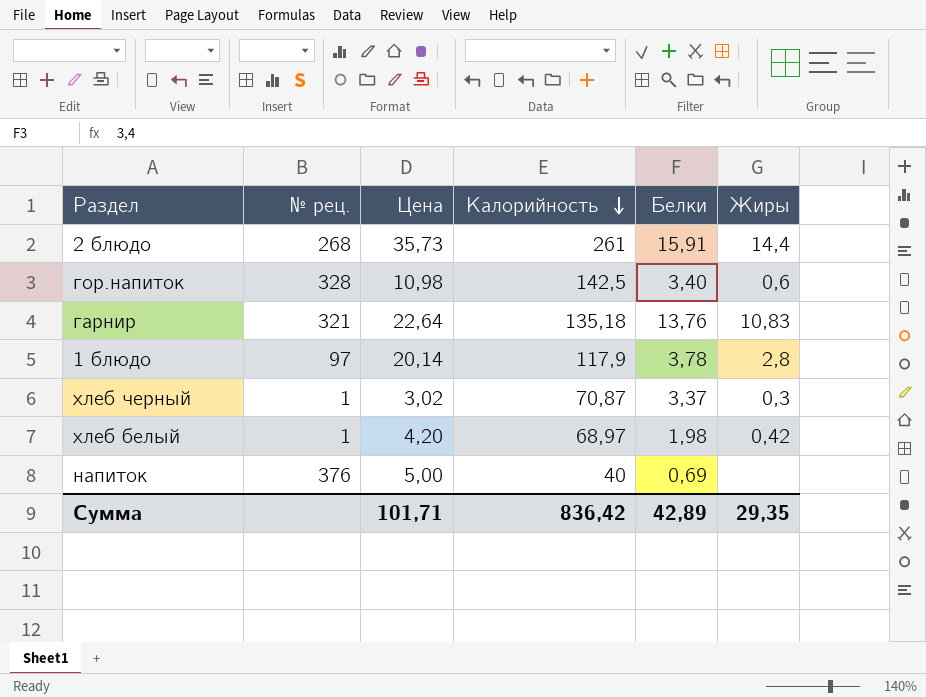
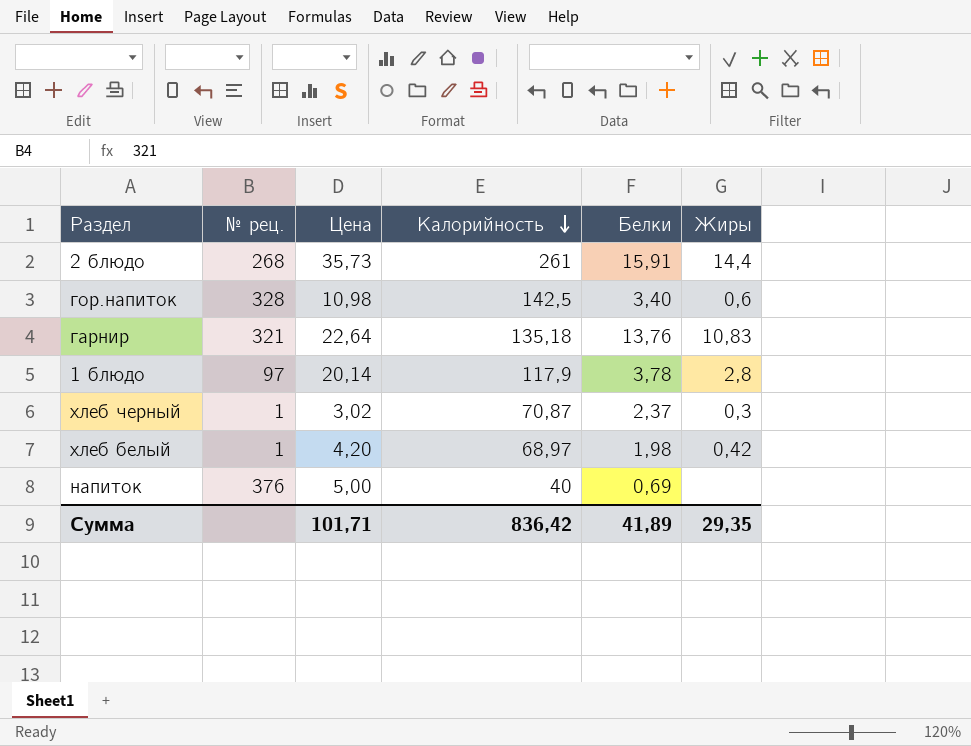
хлеб черный | Белки: 3,37 -> 2,37
Сумма | Белки: 42,89 -> 41,89

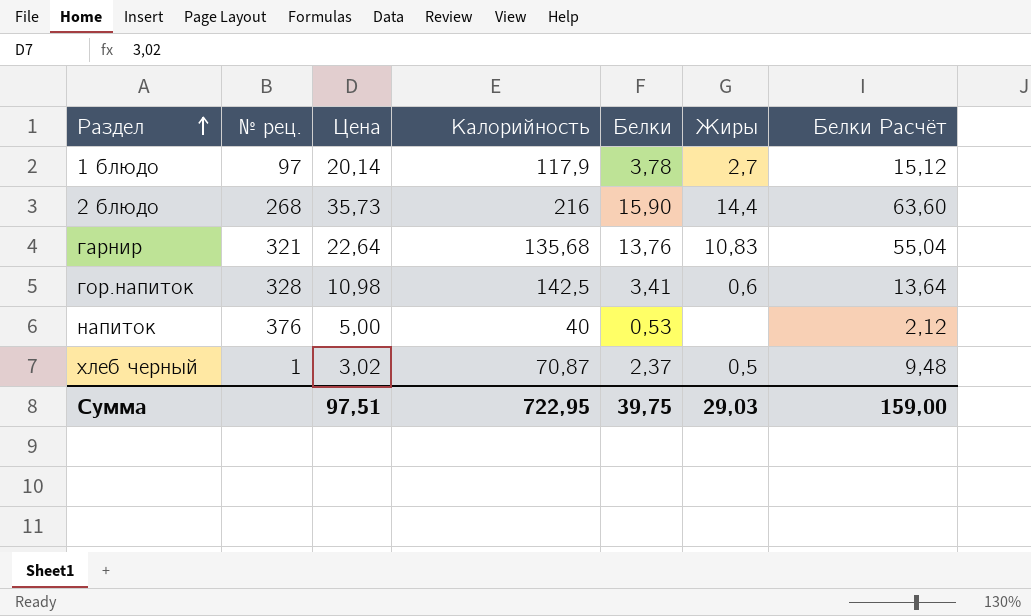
row order: Калорийность descending -> Раздел ascending
column Белки Расчёт | formula: none -> [Белки] * 4
row хлеб белый: 1 | 4,20 | 68,97 | 1,98 | 0,42 -> none
1 блюдо | Жиры: 2,8 -> 2,7
2 блюдо | Калорийность: 261 -> 216
2 блюдо | Белки: 15,91 -> 15,90
гарнир | Калорийность: 135,18 -> 135,68
гор.напиток | Белки: 3,40 -> 3,41
напиток | Белки: 0,69 -> 0,53
хлеб черный | Жиры: 0,3 -> 0,5
Сумма | Цена: 101,71 -> 97,51
Сумма | Калорийность: 836,42 -> 722,95
Сумма | Белки: 41,89 -> 39,75
Сумма | Жиры: 29,35 -> 29,03

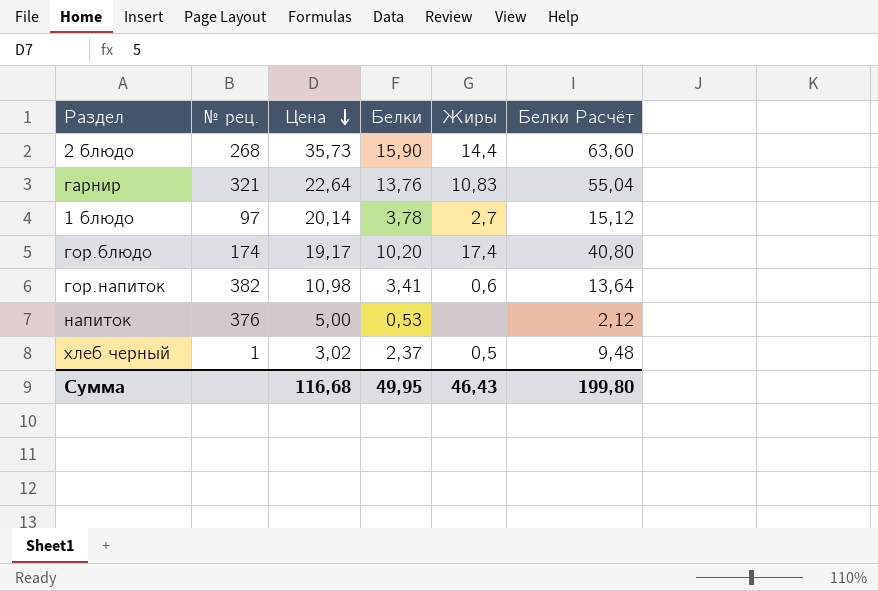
row order: Раздел ascending -> Цена descending
column Калорийность | position: 4 -> none
row гор.блюдо: none -> 174 | 19,17 | 10,20 | 17,4 | 40,80
гор.напиток | № рец.: 328 -> 382
Сумма | Цена: 97,51 -> 116,68
Сумма | Белки: 39,75 -> 49,95
Сумма | Жиры: 29,03 -> 46,43
Сумма | Белки Расчёт: 159,00 -> 199,80

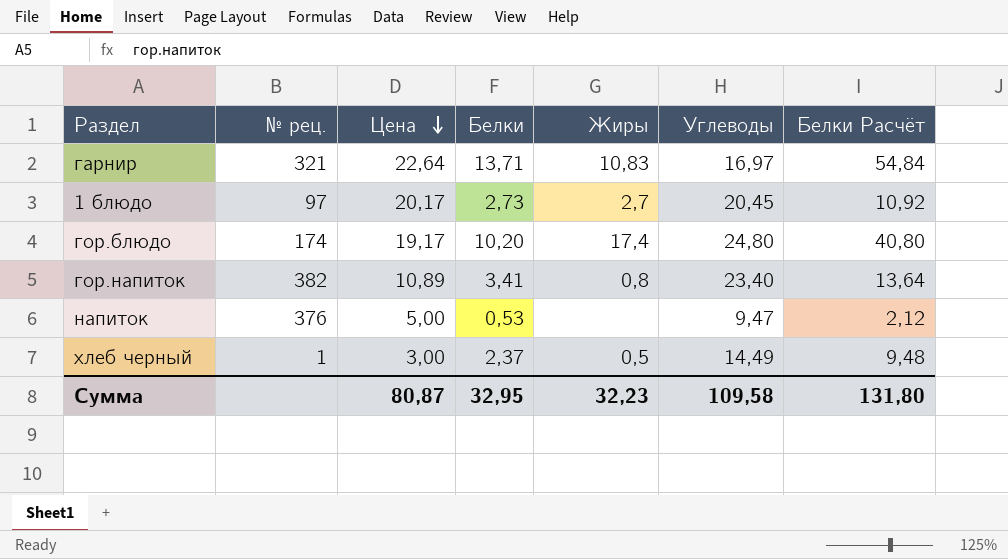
column Углеводы | position: none -> 6
row 2 блюдо: 268 | 35,73 | 15,90 | 14,4 | 63,60 -> none
гарнир | Белки: 13,76 -> 13,71
гарнир | Белки Расчёт: 55,04 -> 54,84
1 блюдо | Цена: 20,14 -> 20,17
1 блюдо | Белки: 3,78 -> 2,73
1 блюдо | Белки Расчёт: 15,12 -> 10,92
гор.напиток | Цена: 10,98 -> 10,89
гор.напиток | Жиры: 0,6 -> 0,8
хлеб черный | Цена: 3,02 -> 3,00
Сумма | Цена: 116,68 -> 80,87
Сумма | Белки: 49,95 -> 32,95
Сумма | Жиры: 46,43 -> 32,23
Сумма | Белки Расчёт: 199,80 -> 131,80

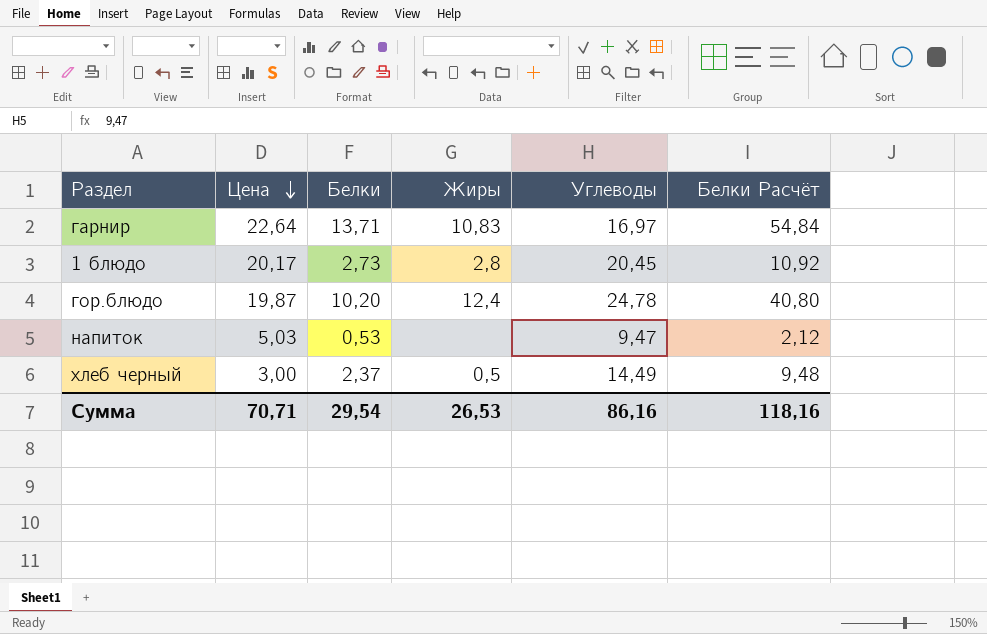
column № рец. | position: 2 -> none
row гор.напиток: 382 | 10,89 | 3,41 | 0,8 | 23,40 | 13,64 -> none
1 блюдо | Жиры: 2,7 -> 2,8
гор.блюдо | Цена: 19,17 -> 19,87
гор.блюдо | Жиры: 17,4 -> 12,4
гор.блюдо | Углеводы: 24,80 -> 24,78
напиток | Цена: 5,00 -> 5,03
Сумма | Цена: 80,87 -> 70,71
Сумма | Белки: 32,95 -> 29,54
Сумма | Жиры: 32,23 -> 26,53
Сумма | Углеводы: 109,58 -> 86,16
Сумма | Белки Расчёт: 131,80 -> 118,16

